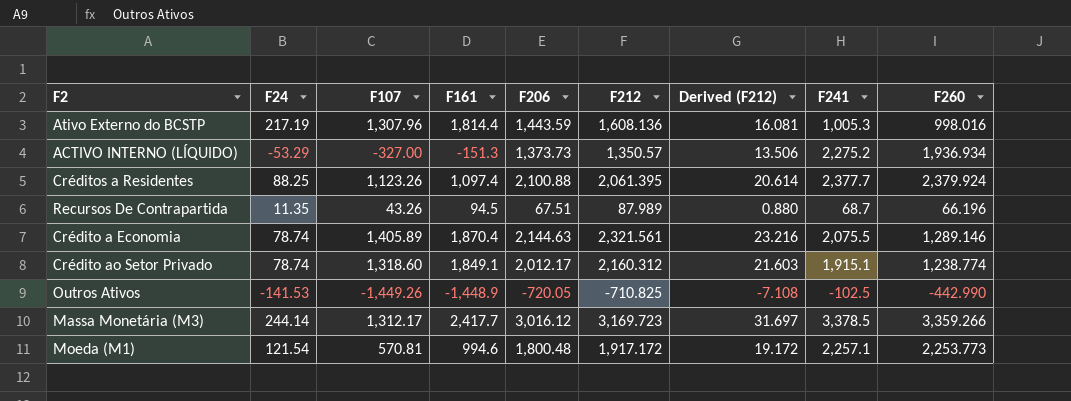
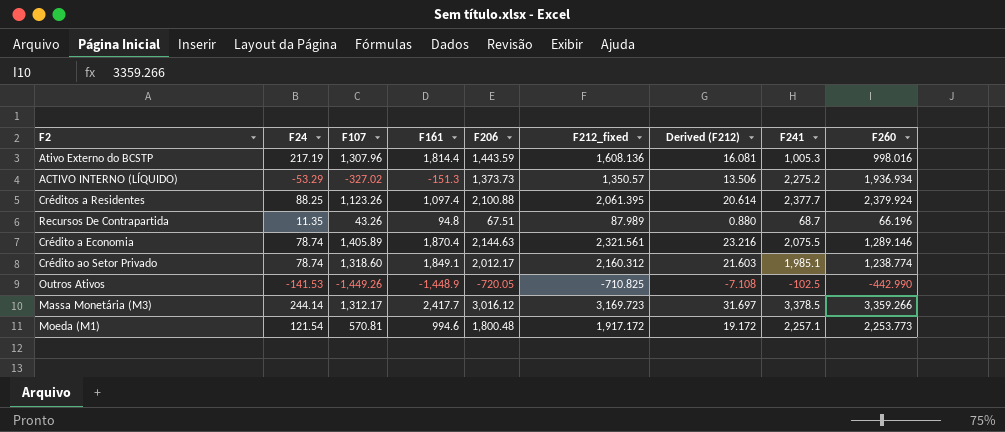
column name: F212 -> F212_fixed
ACTIVO INTERNO (LÍQUIDO) | F107: -327.00 -> -327.02
Recursos De Contrapartida | F161: 94.5 -> 94.8
Crédito ao Setor Privado | F241: 1,915.1 -> 1,985.1

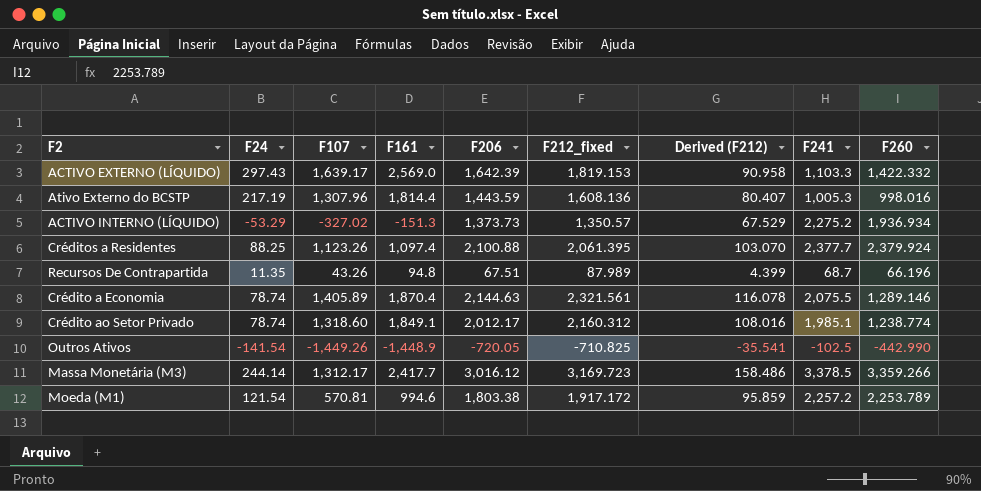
column Derived (F212) | formula: [F212_fixed] * 0.01 -> [F212_fixed] * 0.05
row ACTIVO EXTERNO (LÍQUIDO): none -> 297.43 | 1,639.17 | 2,569.0 | 1,642.39 | 1,819.153 | 90.958 | 1,103.3 | 1,422.332
Outros Ativos | F24: -141.53 -> -141.54
Moeda (M1) | F206: 1,800.48 -> 1,803.38
Moeda (M1) | F241: 2,257.1 -> 2,257.2
Moeda (M1) | F260: 2,253.773 -> 2,253.789

